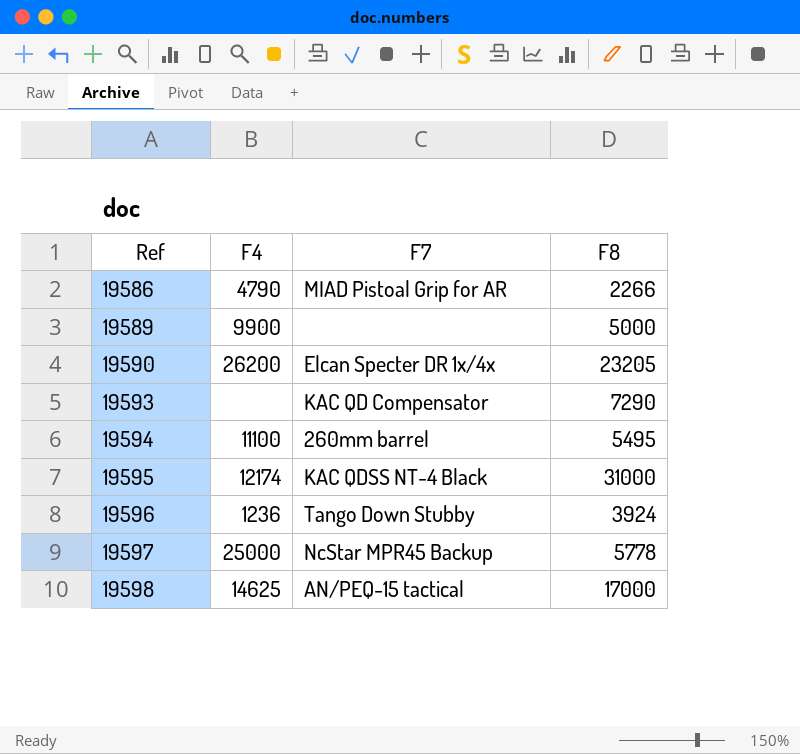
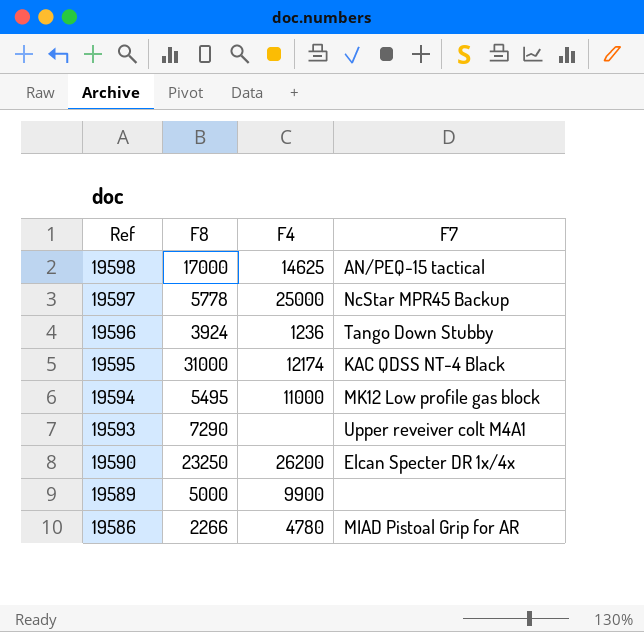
row order: Ref ascending -> Ref descending
column F8 | position: 4 -> 2
19594 | F4: 11100 -> 11000
19594 | F7: 260mm barrel -> MK12 Low profile gas block
19593 | F7: KAC QD Compensator -> Upper reveiver colt M4A1
19590 | F8: 23205 -> 23250
19586 | F4: 4790 -> 4780

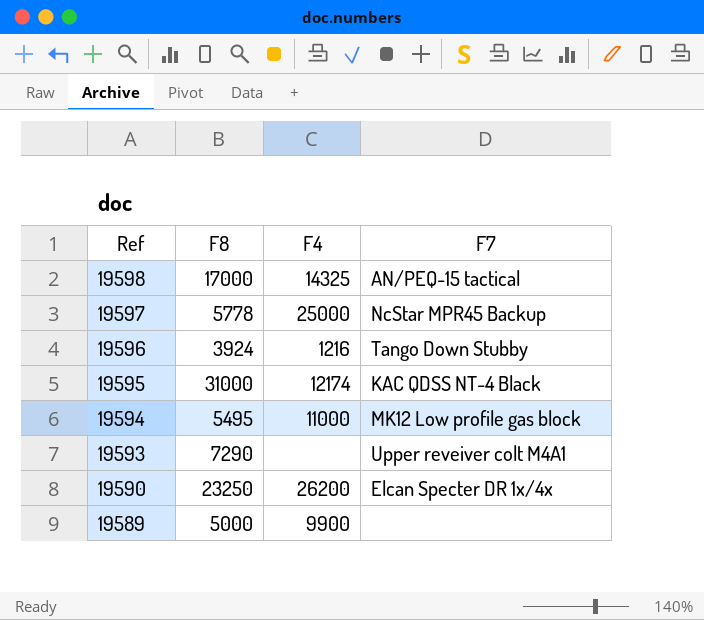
row 19586: 2266 | 4780 | MIAD Pistoal Grip for AR -> none
19598 | F4: 14625 -> 14325
19596 | F4: 1236 -> 1216

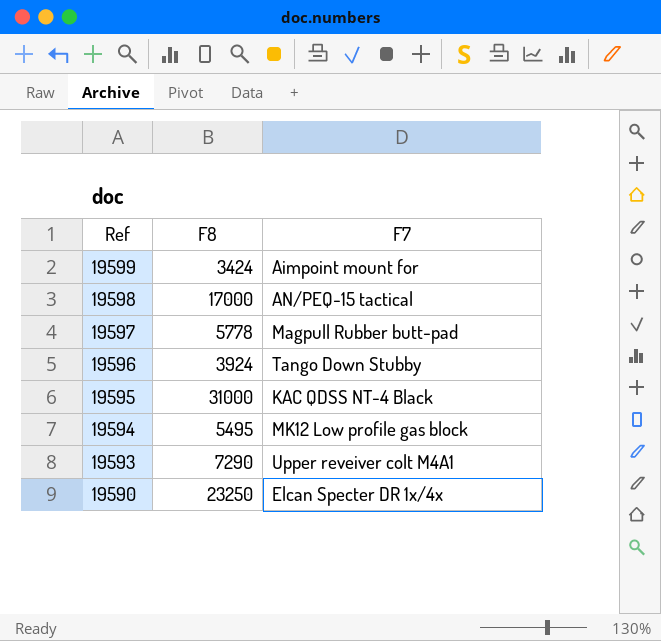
column F4 | position: 3 -> none
row 19589: 5000 | 9900 | none -> none
row 19599: none -> 3424 | Aimpoint mount for
19597 | F7: NcStar MPR45 Backup -> Magpull Rubber butt-pad

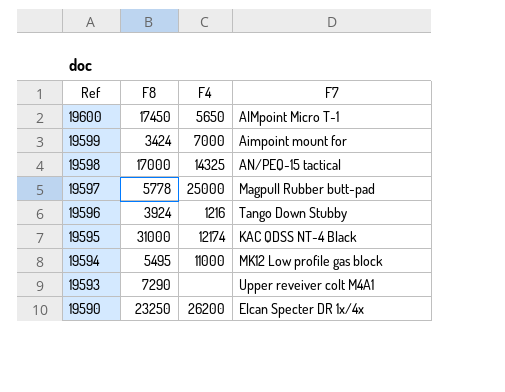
column F4 | position: none -> 3
row 19600: none -> 17450 | 5650 | AIMpoint Micro T-1

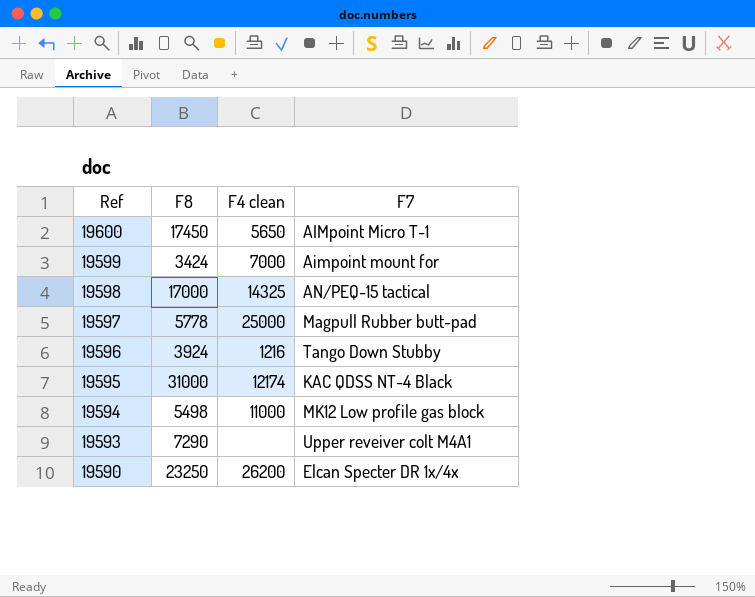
column name: F4 -> F4 clean
19594 | F8: 5495 -> 5498

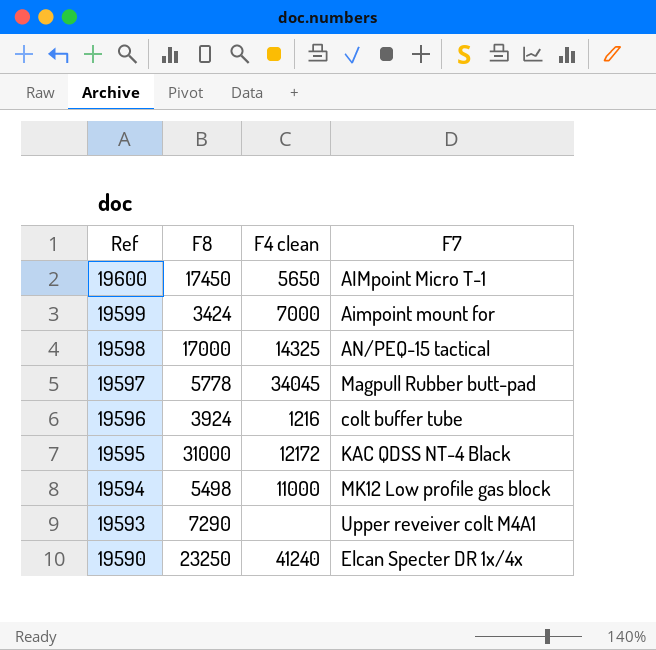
19597 | F4 clean: 25000 -> 34045
19596 | F7: Tango Down Stubby -> colt buffer tube
19595 | F4 clean: 12174 -> 12172
19590 | F4 clean: 26200 -> 41240

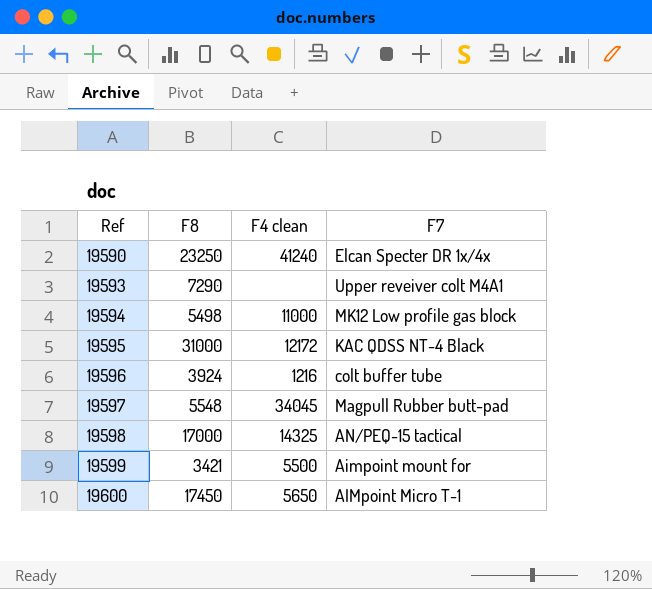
row order: Ref descending -> Ref ascending
19597 | F8: 5778 -> 5548
19599 | F8: 3424 -> 3421
19599 | F4 clean: 7000 -> 5500

